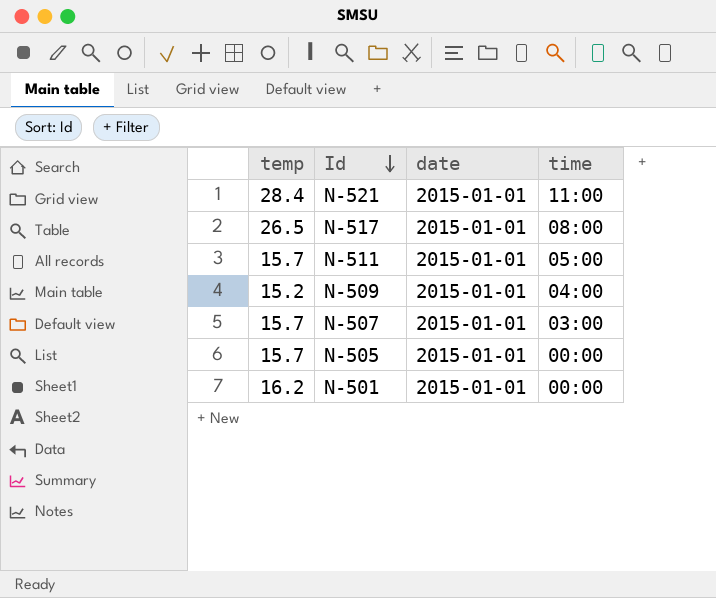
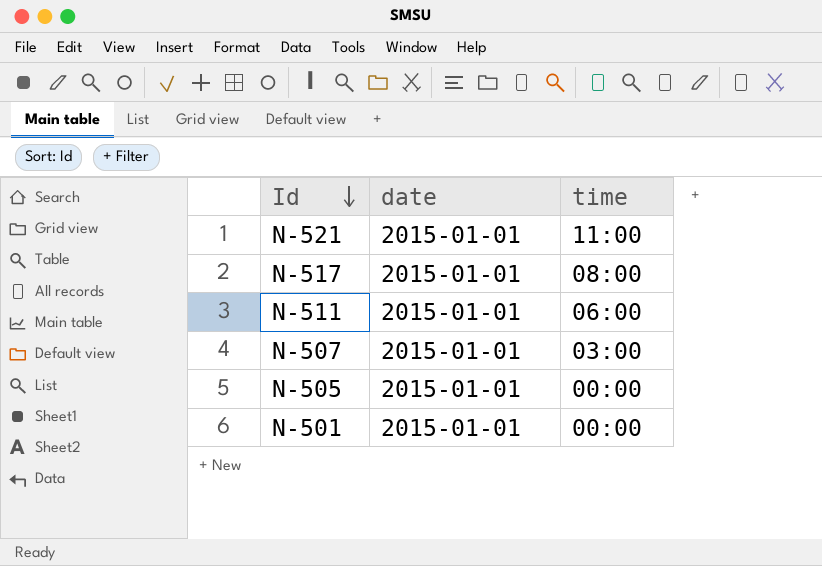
column temp | position: 1 -> none
row N-509: 15.2 | 2015-01-01 | 04:00 -> none
N-511 | time: 05:00 -> 06:00

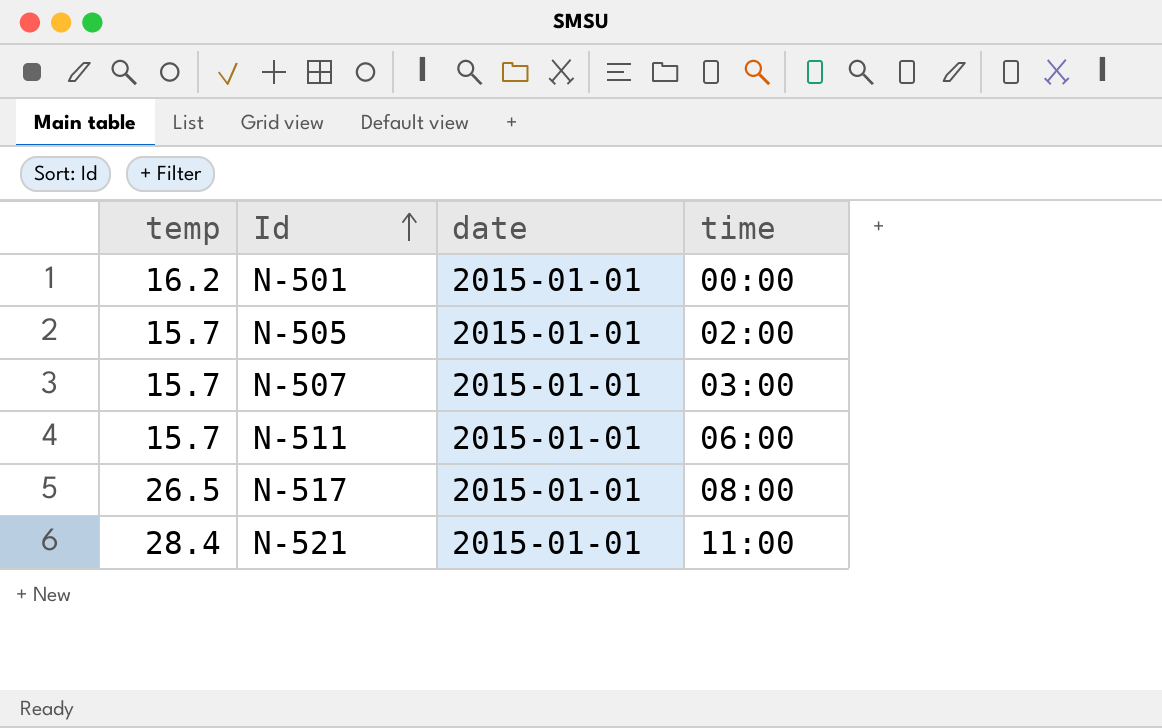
row order: Id descending -> Id ascending
column temp | position: none -> 1
N-505 | time: 00:00 -> 02:00

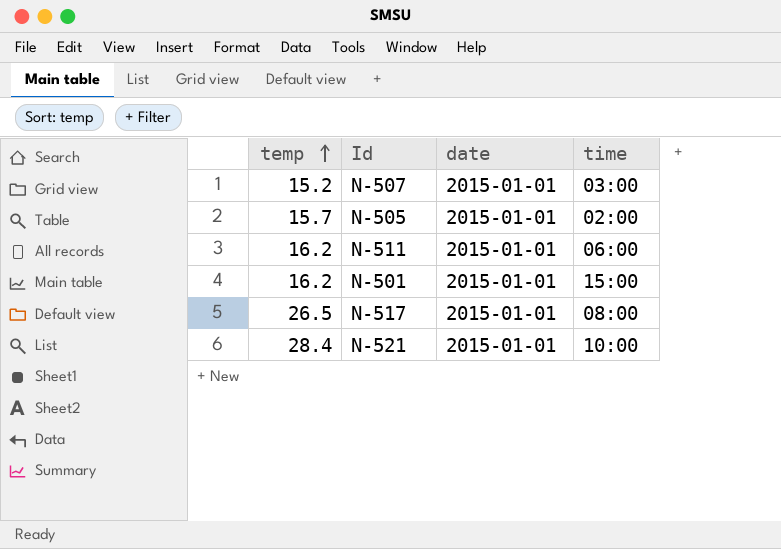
row order: Id ascending -> temp ascending
N-507 | temp: 15.7 -> 15.2
N-511 | temp: 15.7 -> 16.2
N-501 | time: 00:00 -> 15:00
N-521 | time: 11:00 -> 10:00

